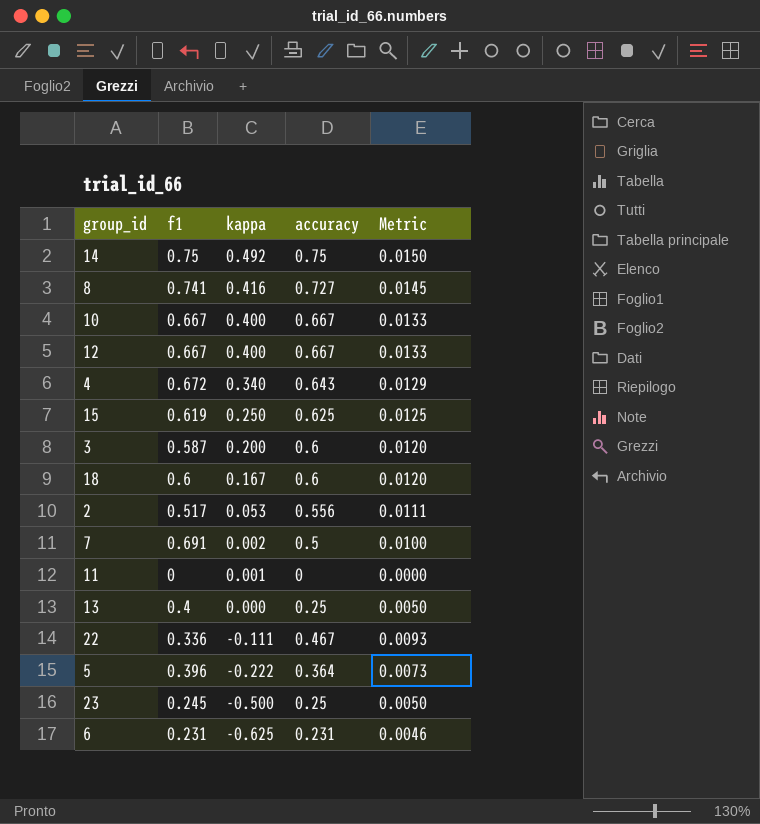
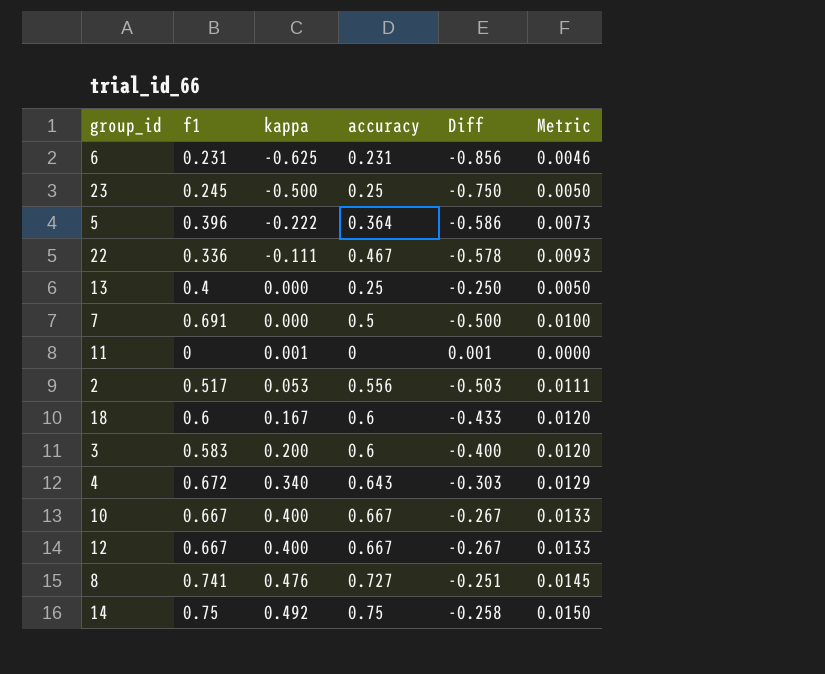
row order: kappa descending -> kappa ascending
column Diff | formula: none -> [kappa] - [accuracy]
row 15: 0.619 | 0.250 | 0.625 | 0.0125 -> none
7 | kappa: 0.002 -> 0.000
3 | f1: 0.587 -> 0.583
8 | kappa: 0.416 -> 0.476

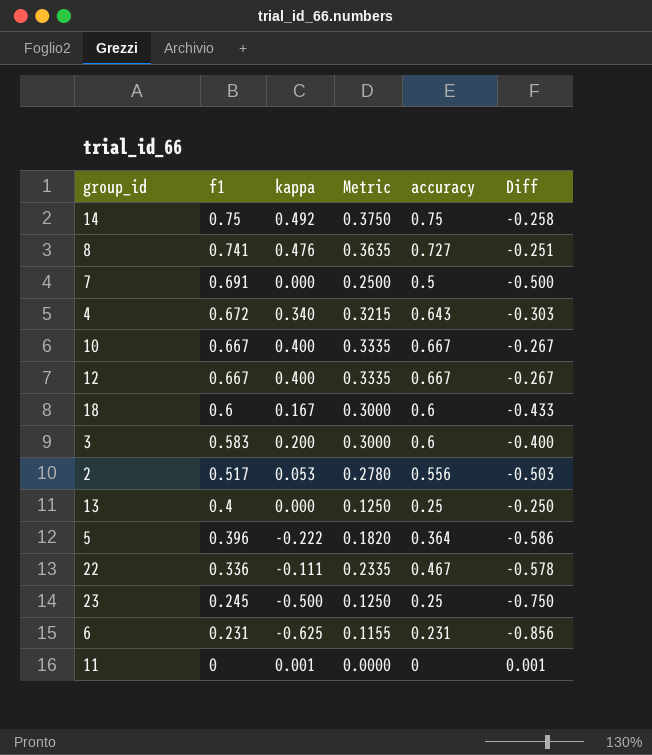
row order: kappa ascending -> f1 descending
column Metric | formula: [accuracy] * 0.02 -> [accuracy] * 0.5
column Metric | position: 6 -> 4

